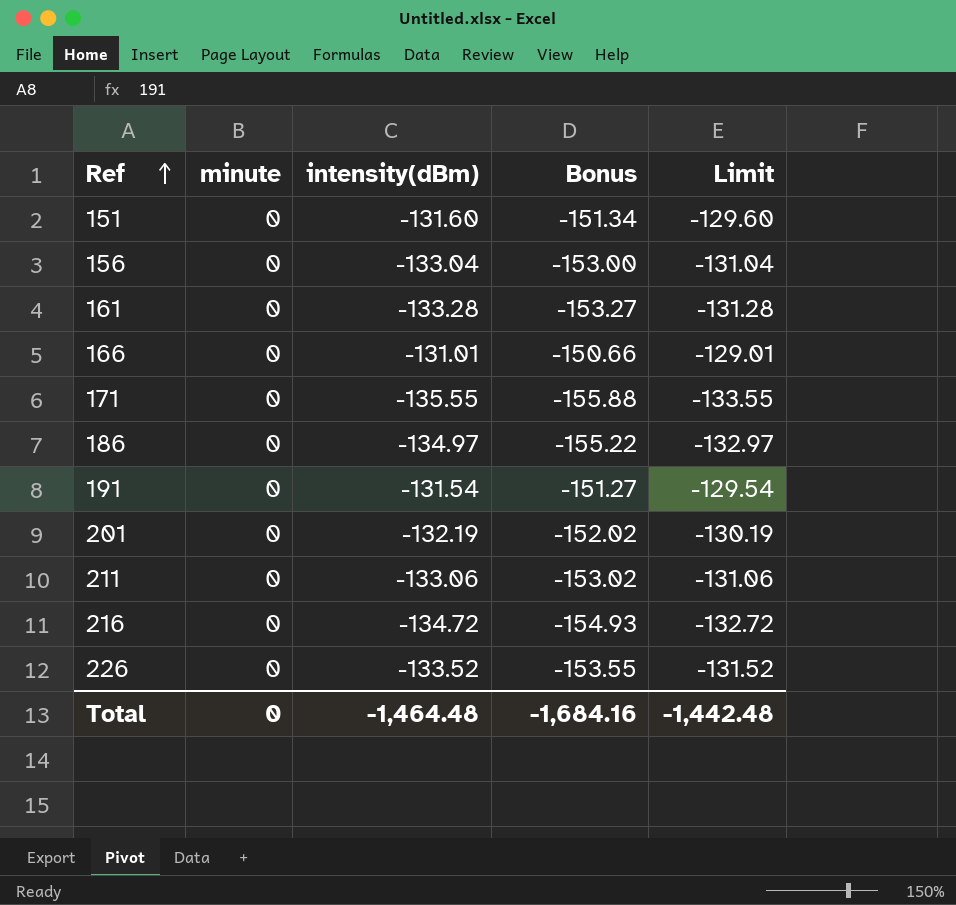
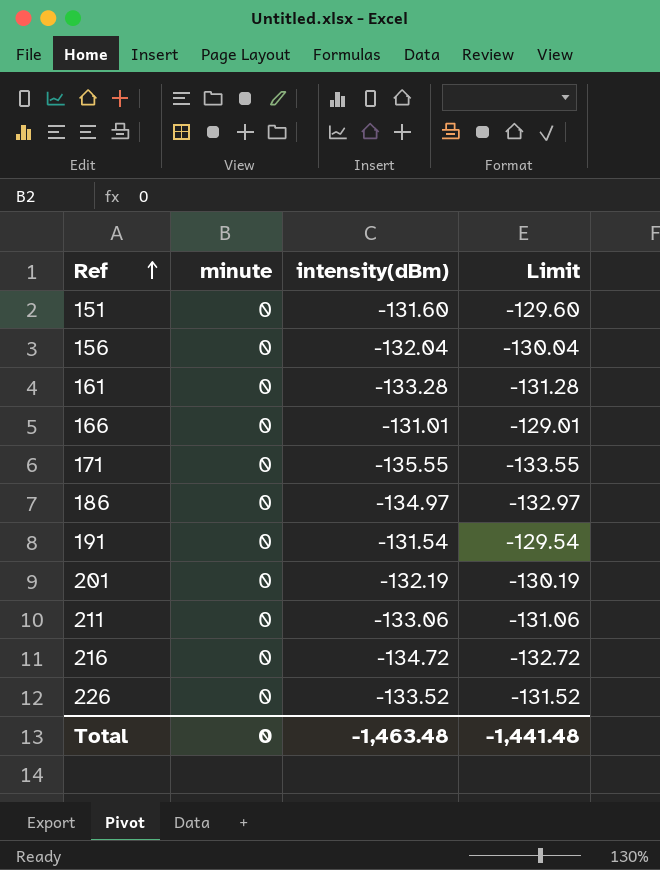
column Bonus | formula: [intensity(dBm)] * 1.15 -> none
156 | intensity(dBm): -133.04 -> -132.04
156 | Limit: -131.04 -> -130.04
Total | intensity(dBm): -1,464.48 -> -1,463.48
Total | Limit: -1,442.48 -> -1,441.48

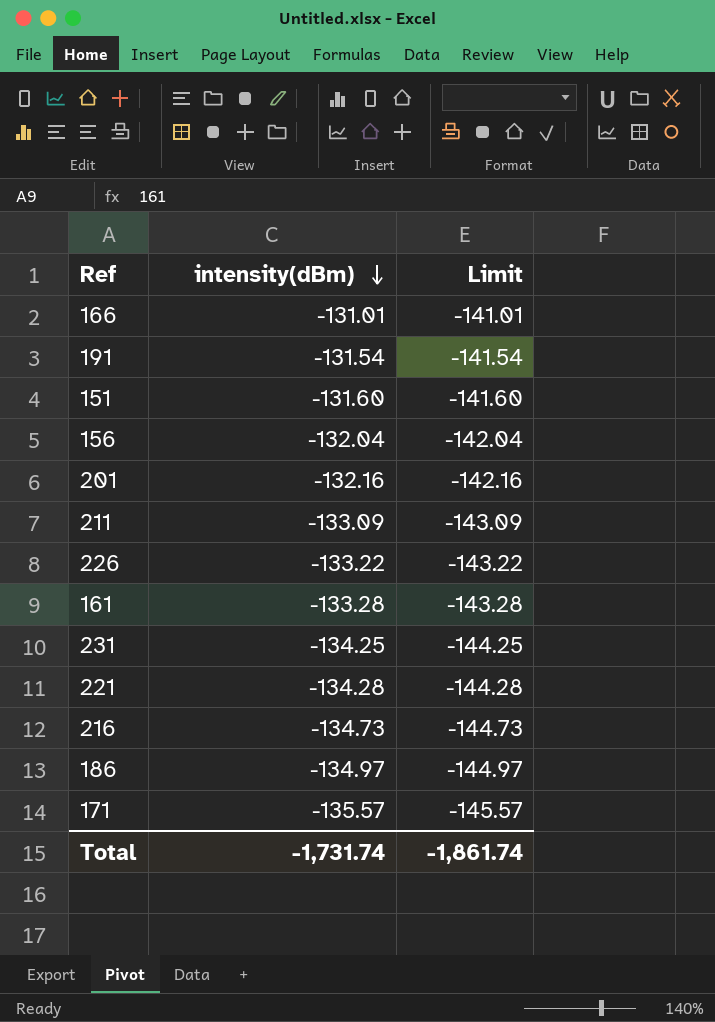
row order: Ref ascending -> intensity(dBm) descending
column minute | position: 2 -> none
column Limit | formula: [intensity(dBm)] + 2 -> [intensity(dBm)] - 10
201 | intensity(dBm): -132.19 -> -132.16
211 | intensity(dBm): -133.06 -> -133.09
226 | intensity(dBm): -133.52 -> -133.22
row 231: none -> -134.25 | -144.25
row 221: none -> -134.28 | -144.28
216 | intensity(dBm): -134.72 -> -134.73
171 | intensity(dBm): -135.55 -> -135.57
Total | intensity(dBm): -1,463.48 -> -1,731.74
Total | Limit: -1,441.48 -> -1,861.74

